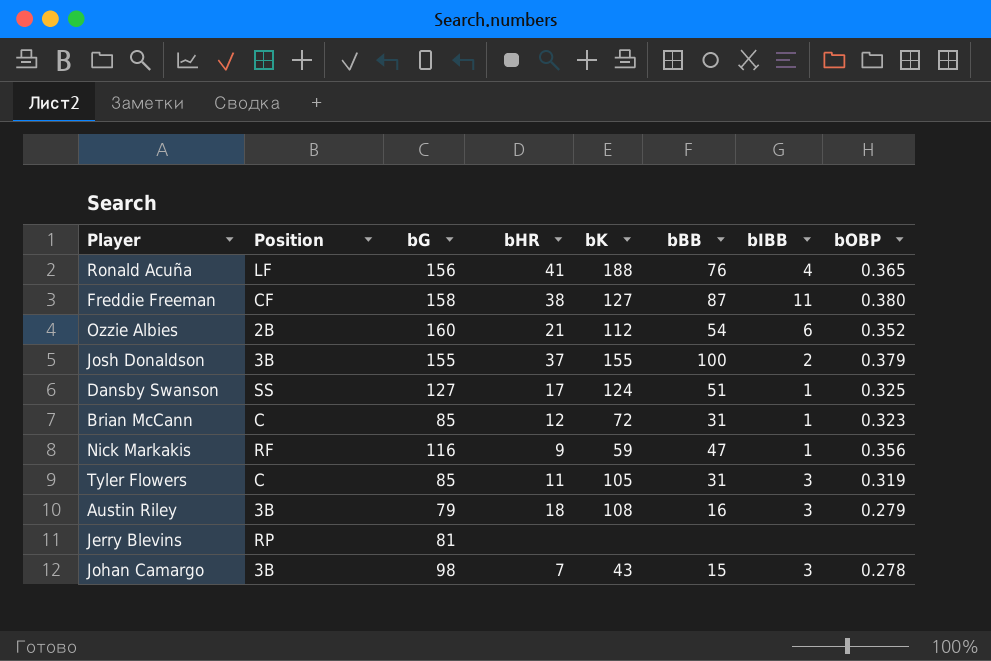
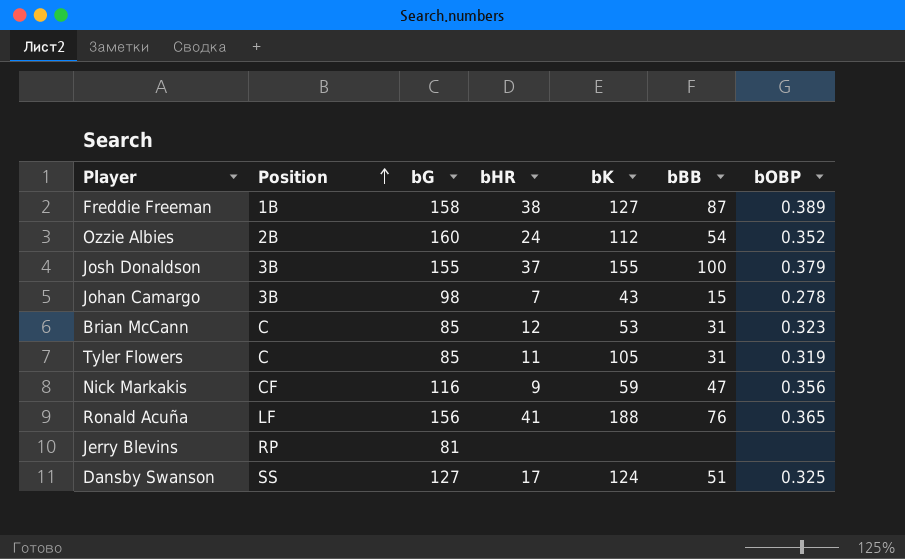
row order: none -> Position ascending
column bIBB | position: 7 -> none
row Austin Riley: 3B | 79 | 18 | 108 | 16 | 3 | 0.279 -> none
Freddie Freeman | Position: CF -> 1B
Freddie Freeman | bOBP: 0.380 -> 0.389
Ozzie Albies | bHR: 21 -> 24
Brian McCann | bK: 72 -> 53
Nick Markakis | Position: RF -> CF

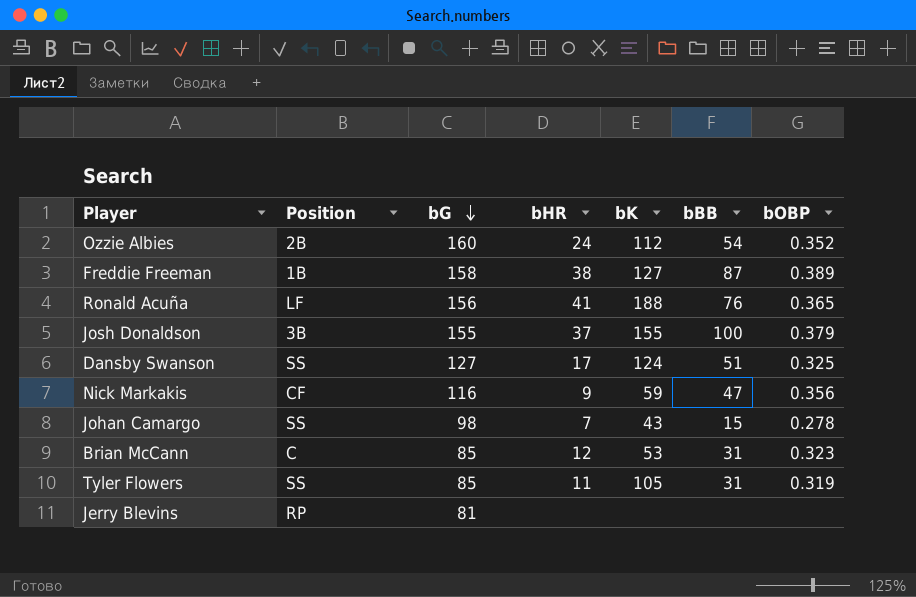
row order: Position ascending -> bG descending
Johan Camargo | Position: 3B -> SS
Tyler Flowers | Position: C -> SS

